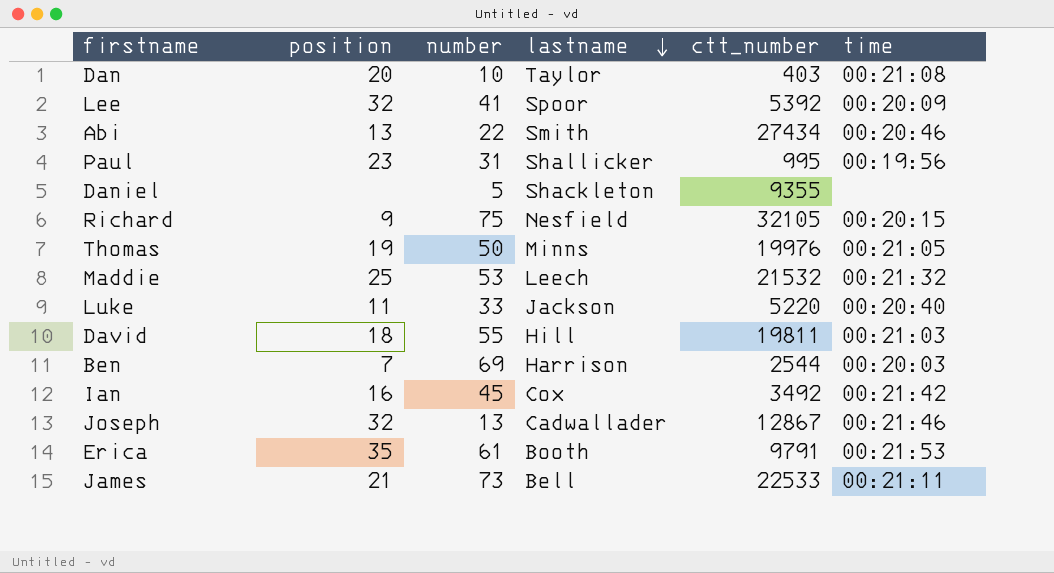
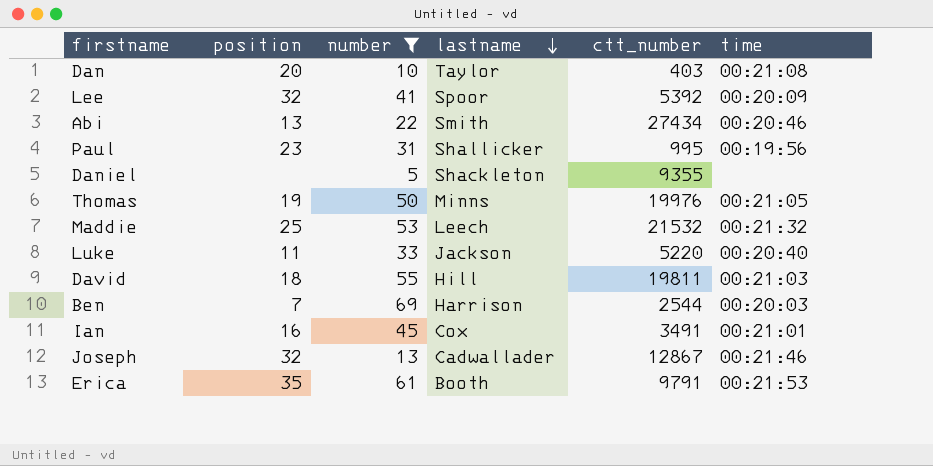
filter: none -> number <= 69
Ian | ctt_number: 3492 -> 3491
Ian | time: 00:21:42 -> 00:21:01

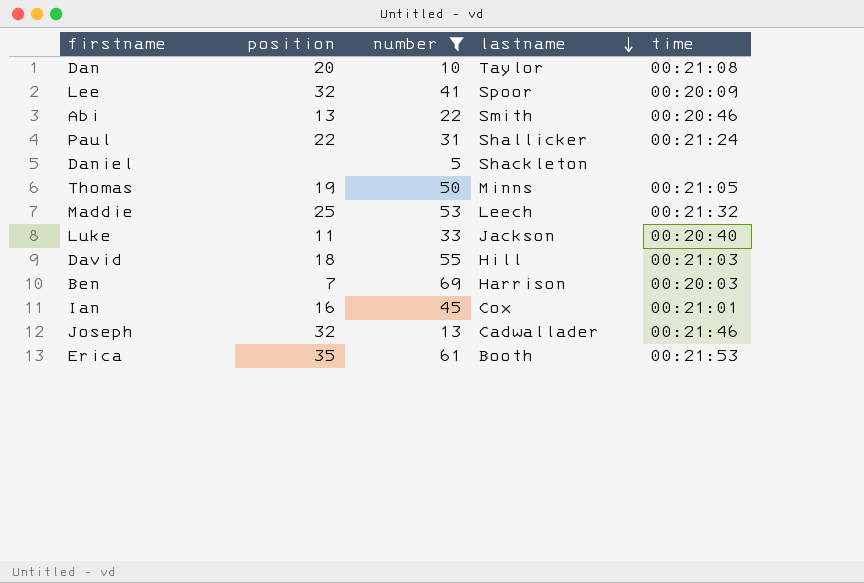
column ctt_number | position: 5 -> none
Paul | position: 23 -> 22
Paul | time: 00:19:56 -> 00:21:24

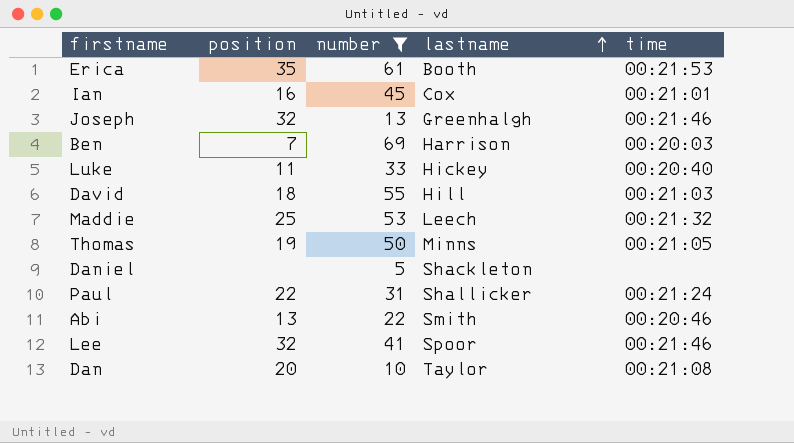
row order: lastname descending -> lastname ascending
Joseph | lastname: Cadwallader -> Greenhalgh
Luke | lastname: Jackson -> Hickey
Lee | time: 00:20:09 -> 00:21:46

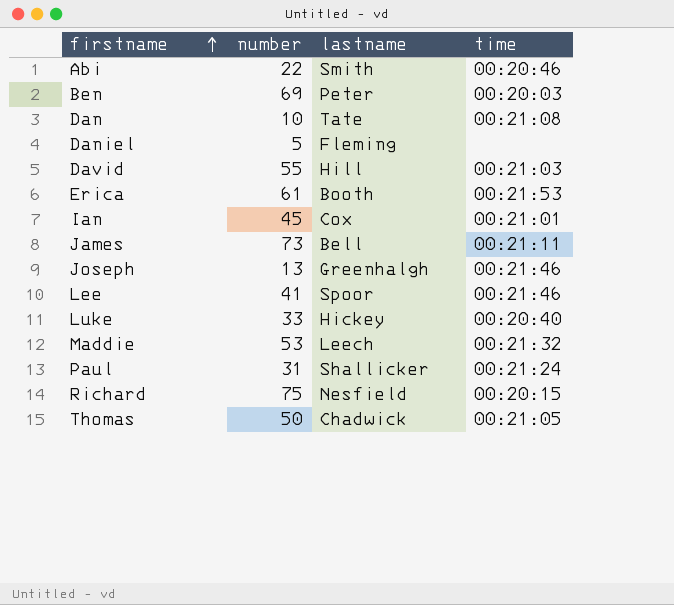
filter: number <= 69 -> none
row order: lastname ascending -> firstname ascending
column position | position: 2 -> none
Ben | lastname: Harrison -> Peter
Dan | lastname: Taylor -> Tate
Daniel | lastname: Shackleton -> Fleming
Thomas | lastname: Minns -> Chadwick

